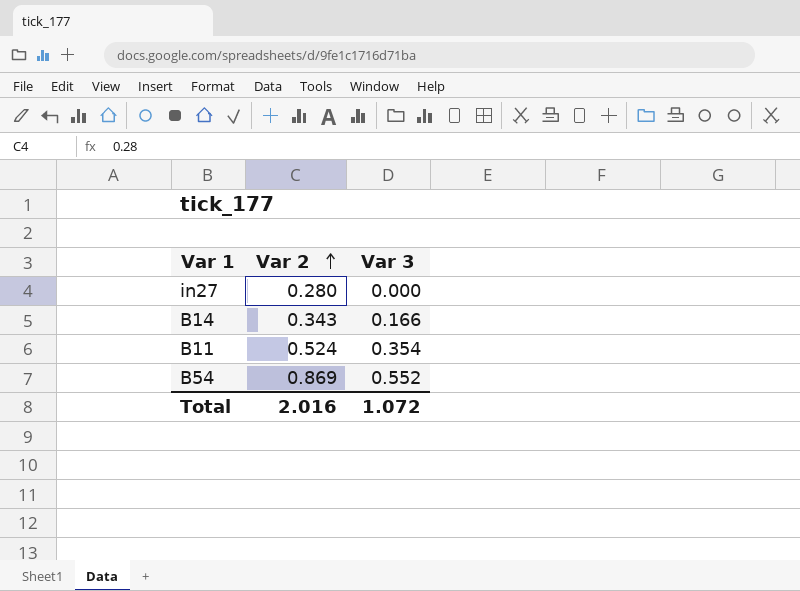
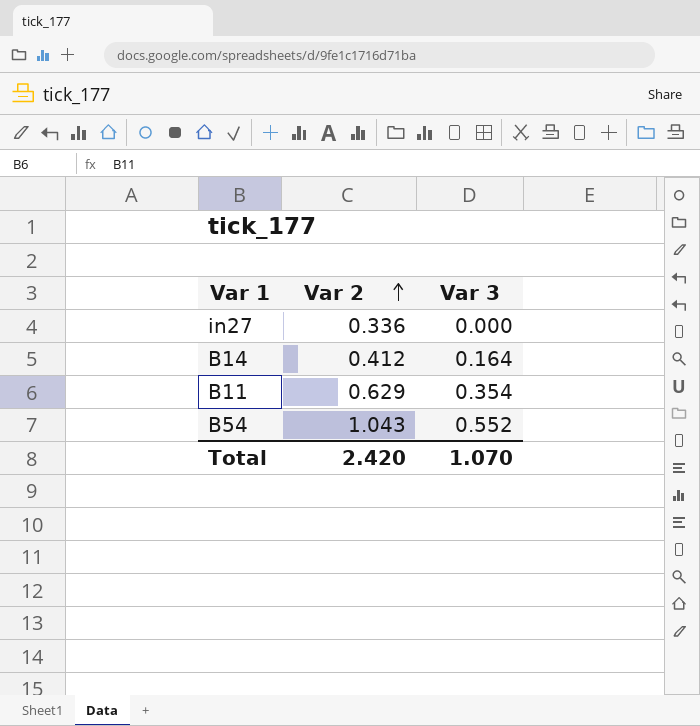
in27 | Var 2: 0.280 -> 0.336
B14 | Var 2: 0.343 -> 0.412
B14 | Var 3: 0.166 -> 0.164
B11 | Var 2: 0.524 -> 0.629
B54 | Var 2: 0.869 -> 1.043
Total | Var 2: 2.016 -> 2.420
Total | Var 3: 1.072 -> 1.070

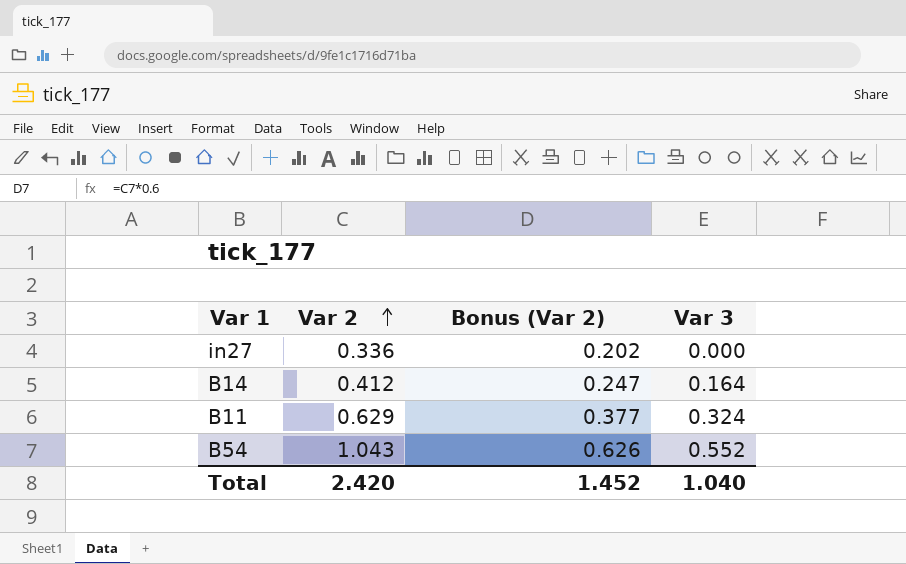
column Bonus (Var 2) | formula: none -> [Var 2] * 0.6
B11 | Var 3: 0.354 -> 0.324
Total | Var 3: 1.070 -> 1.040

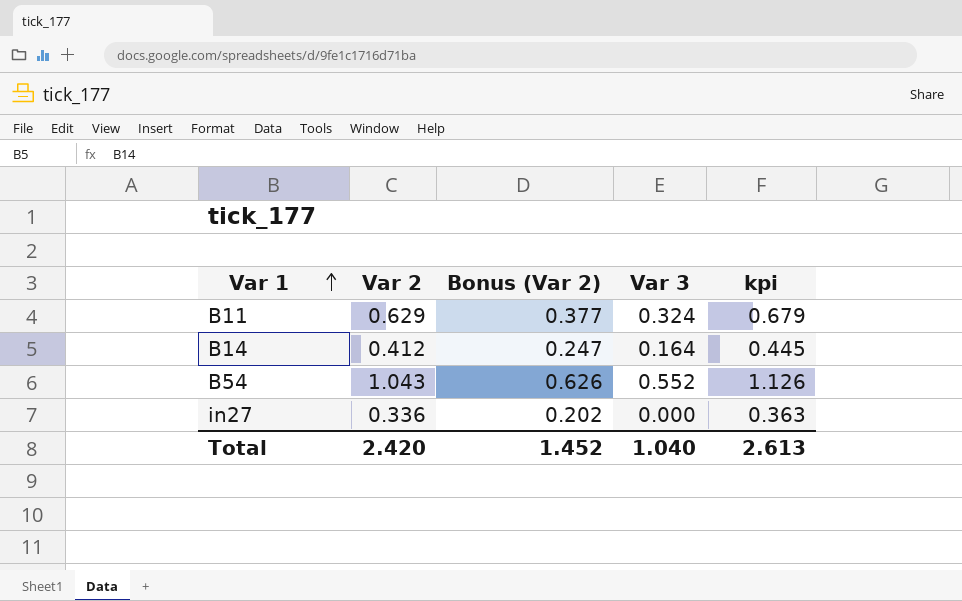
row order: Var 2 ascending -> Var 1 ascending
column kpi | formula: none -> [Var 2] * 1.08

